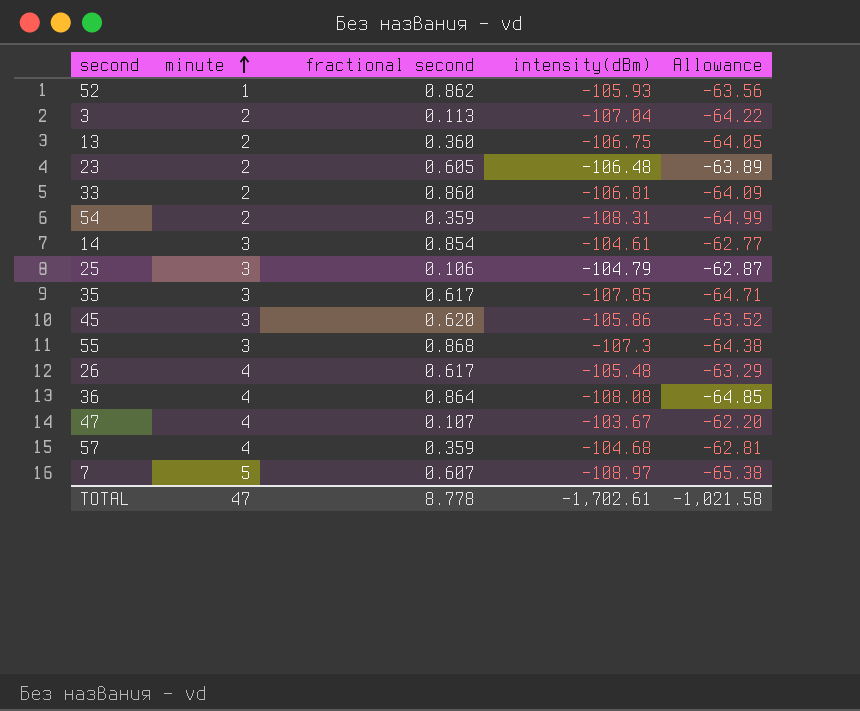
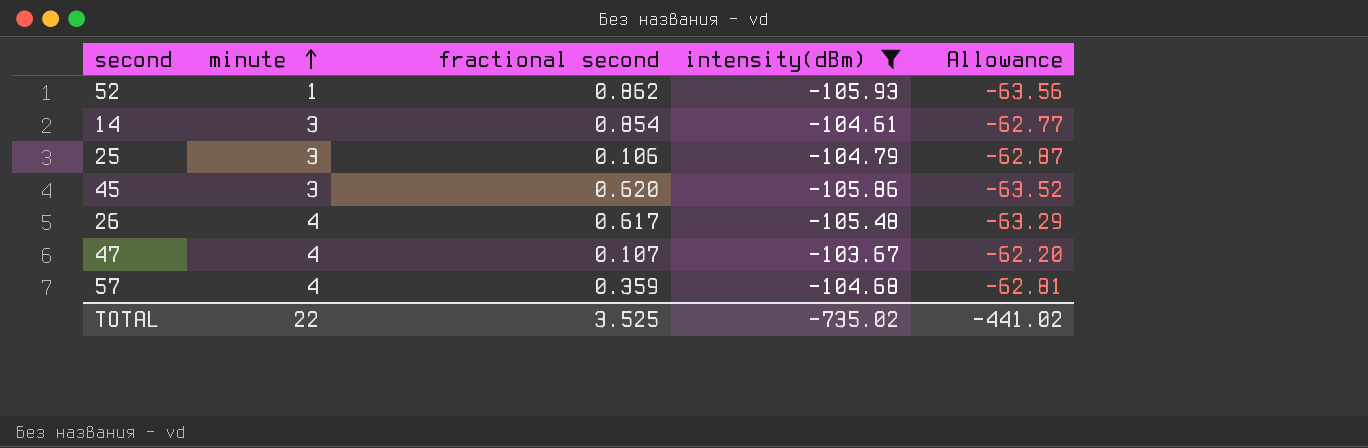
filter: none -> intensity(dBm) >= -105.93
TOTAL | minute: 47 -> 22
TOTAL | fractional second: 8.778 -> 3.525
TOTAL | intensity(dBm): -1,702.61 -> -735.02
TOTAL | Allowance: -1,021.58 -> -441.02

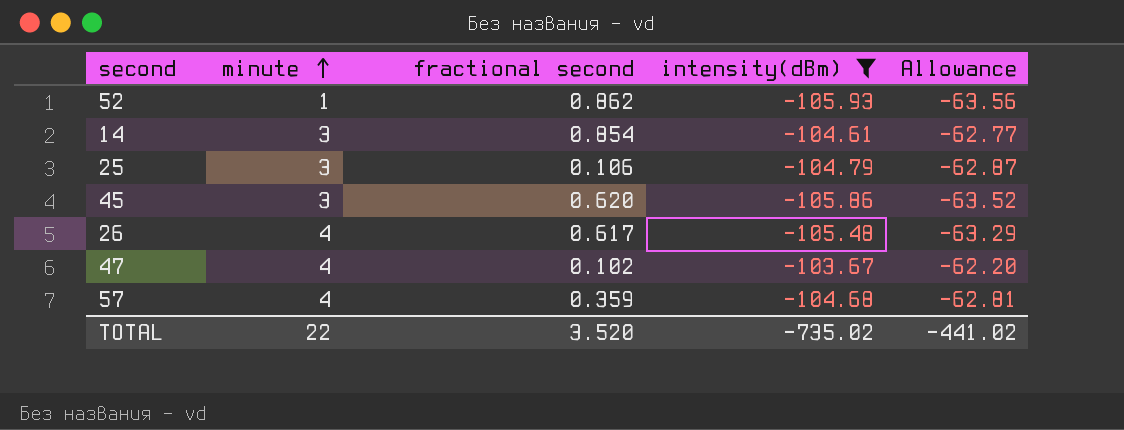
47 | fractional second: 0.107 -> 0.102
TOTAL | fractional second: 3.525 -> 3.520

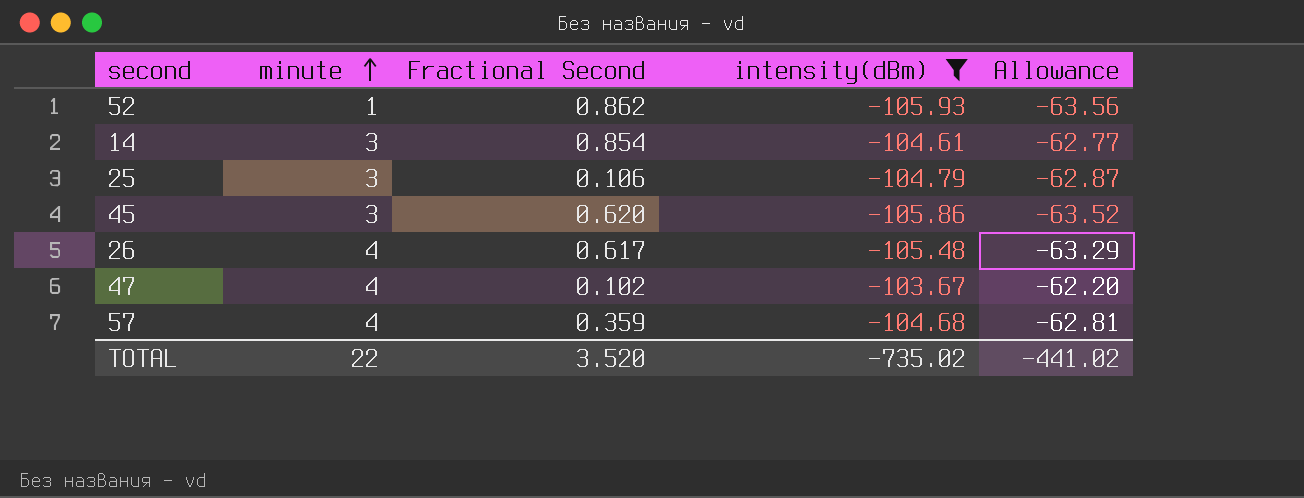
column name: fractional second -> Fractional Second

